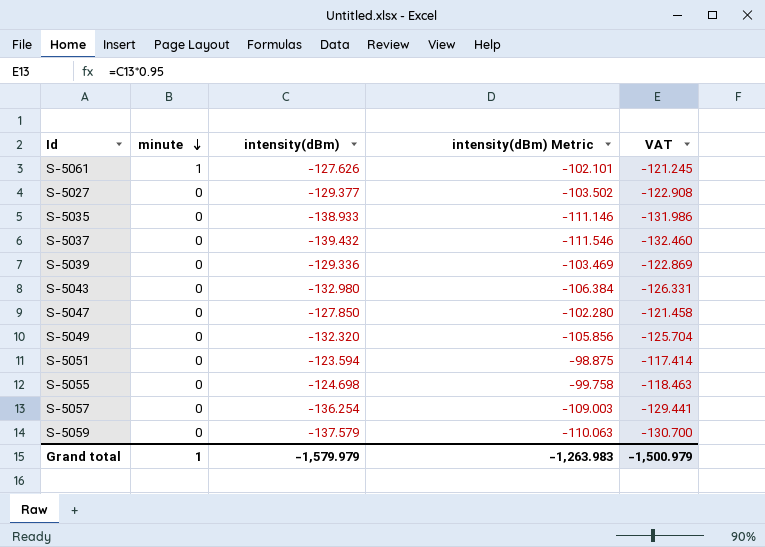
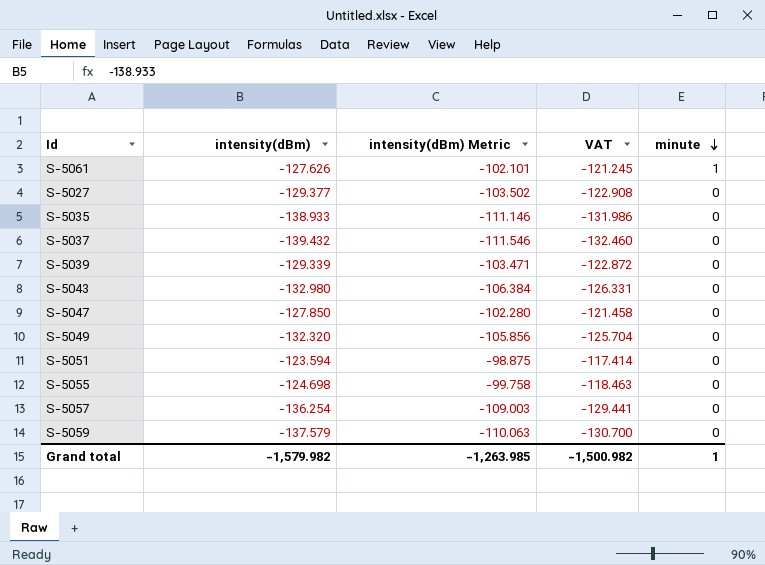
column minute | position: 2 -> 5
S-5039 | intensity(dBm): -129.336 -> -129.339
S-5039 | intensity(dBm) Metric: -103.469 -> -103.471
S-5039 | VAT: -122.869 -> -122.872
Grand total | intensity(dBm): -1,579.979 -> -1,579.982
Grand total | intensity(dBm) Metric: -1,263.983 -> -1,263.985
Grand total | VAT: -1,500.979 -> -1,500.982

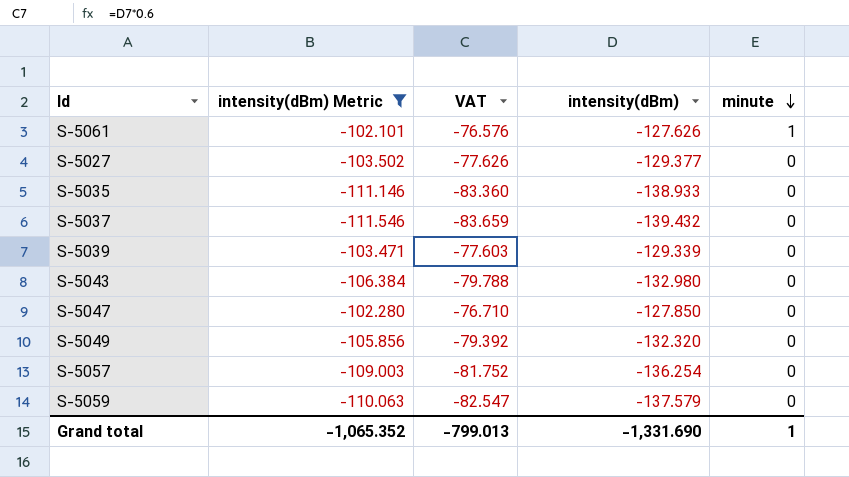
filter: none -> intensity(dBm) Metric <= -102.101
column VAT | formula: [intensity(dBm)] * 0.95 -> [intensity(dBm)] * 0.6
column intensity(dBm) | position: 2 -> 4
Grand total | intensity(dBm) Metric: -1,263.985 -> -1,065.352
Grand total | VAT: -1,500.982 -> -799.013
Grand total | intensity(dBm): -1,579.982 -> -1,331.690

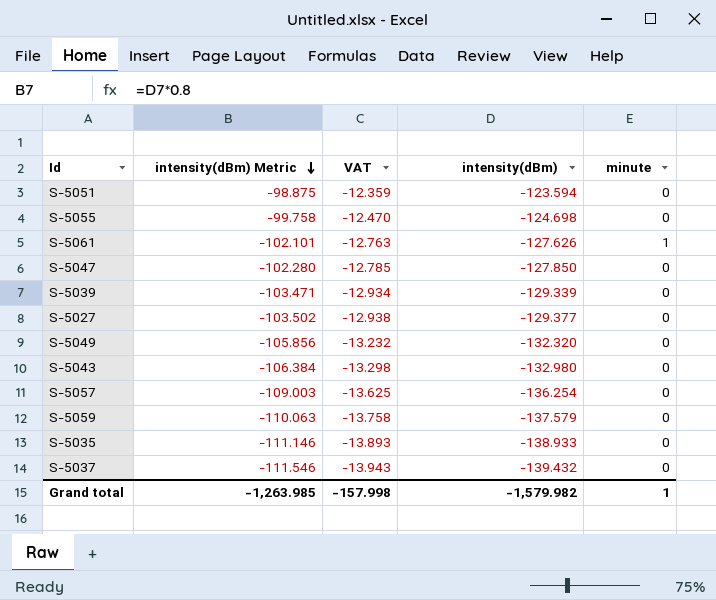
filter: intensity(dBm) Metric <= -102.101 -> none
row order: minute descending -> intensity(dBm) Metric descending
column VAT | formula: [intensity(dBm)] * 0.6 -> [intensity(dBm)] * 0.1
Grand total | intensity(dBm) Metric: -1,065.352 -> -1,263.985
Grand total | VAT: -799.013 -> -157.998
Grand total | intensity(dBm): -1,331.690 -> -1,579.982

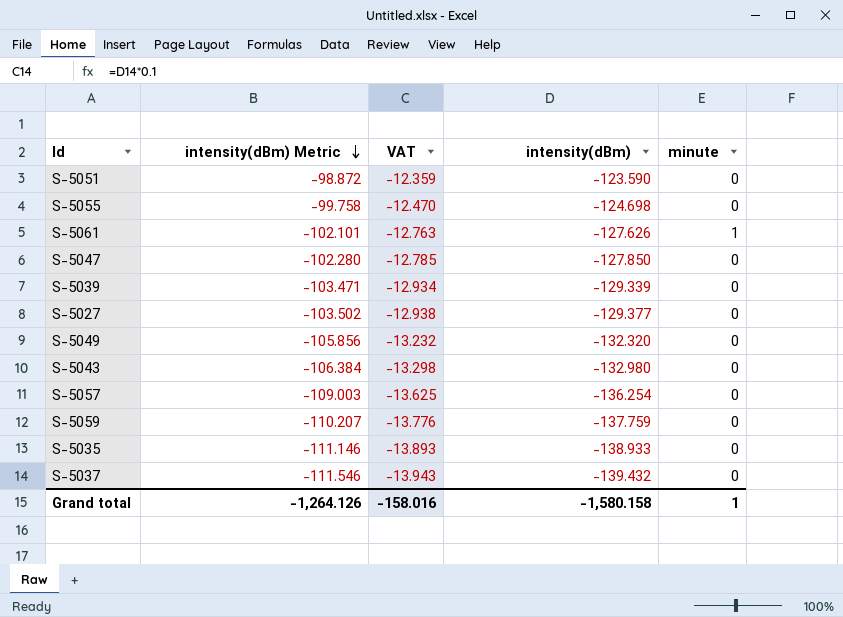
S-5051 | intensity(dBm) Metric: -98.875 -> -98.872
S-5051 | intensity(dBm): -123.594 -> -123.590
S-5059 | intensity(dBm) Metric: -110.063 -> -110.207
S-5059 | VAT: -13.758 -> -13.776
S-5059 | intensity(dBm): -137.579 -> -137.759
Grand total | intensity(dBm) Metric: -1,263.985 -> -1,264.126
Grand total | VAT: -157.998 -> -158.016
Grand total | intensity(dBm): -1,579.982 -> -1,580.158

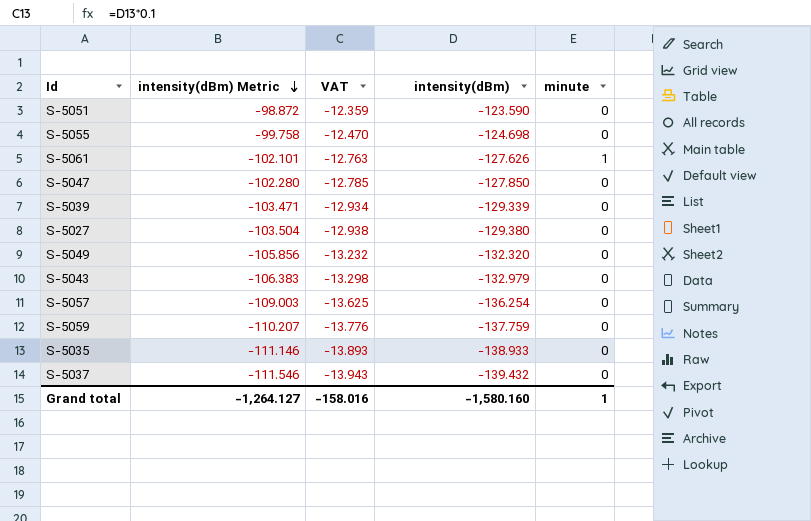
S-5027 | intensity(dBm) Metric: -103.502 -> -103.504
S-5027 | intensity(dBm): -129.377 -> -129.380
S-5043 | intensity(dBm) Metric: -106.384 -> -106.383
S-5043 | intensity(dBm): -132.980 -> -132.979
Grand total | intensity(dBm) Metric: -1,264.126 -> -1,264.127
Grand total | intensity(dBm): -1,580.158 -> -1,580.160

